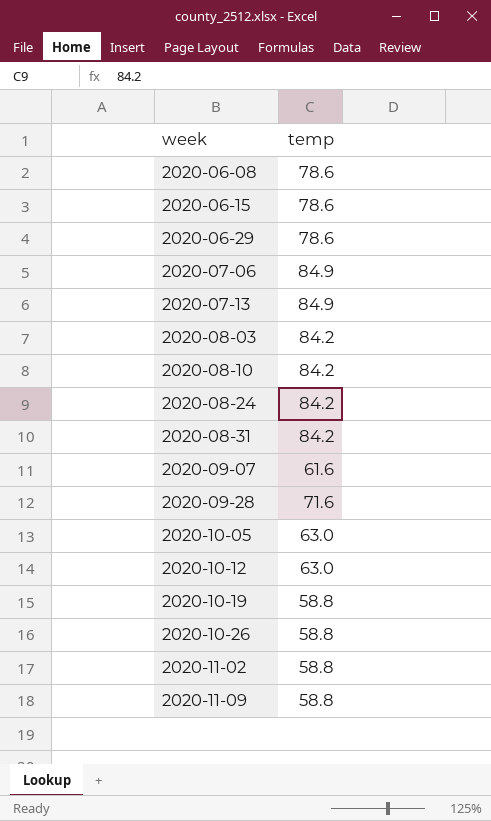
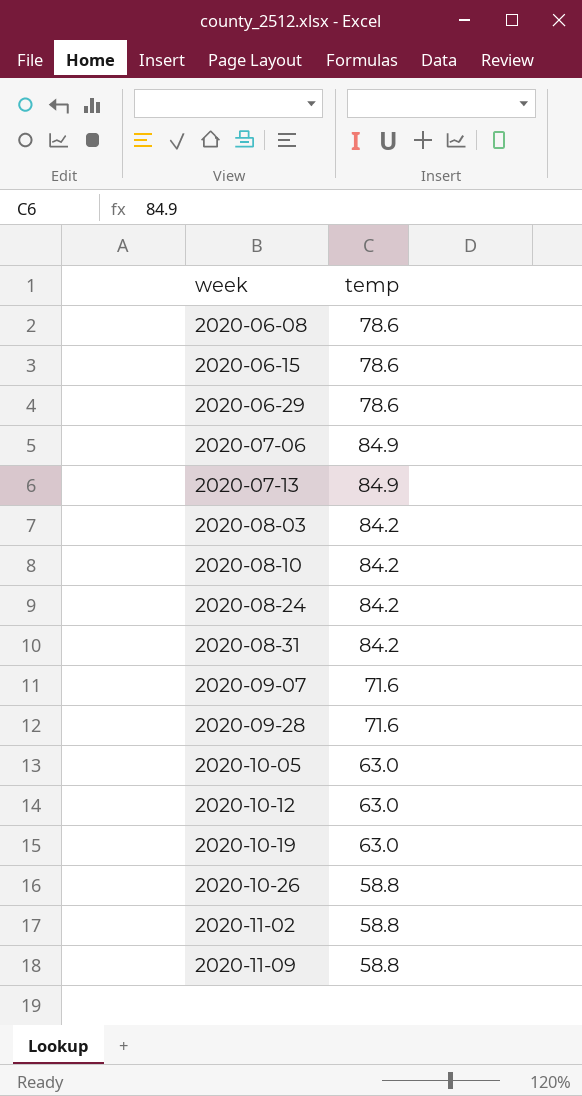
2020-09-07 | temp: 61.6 -> 71.6
2020-10-19 | temp: 58.8 -> 63.0

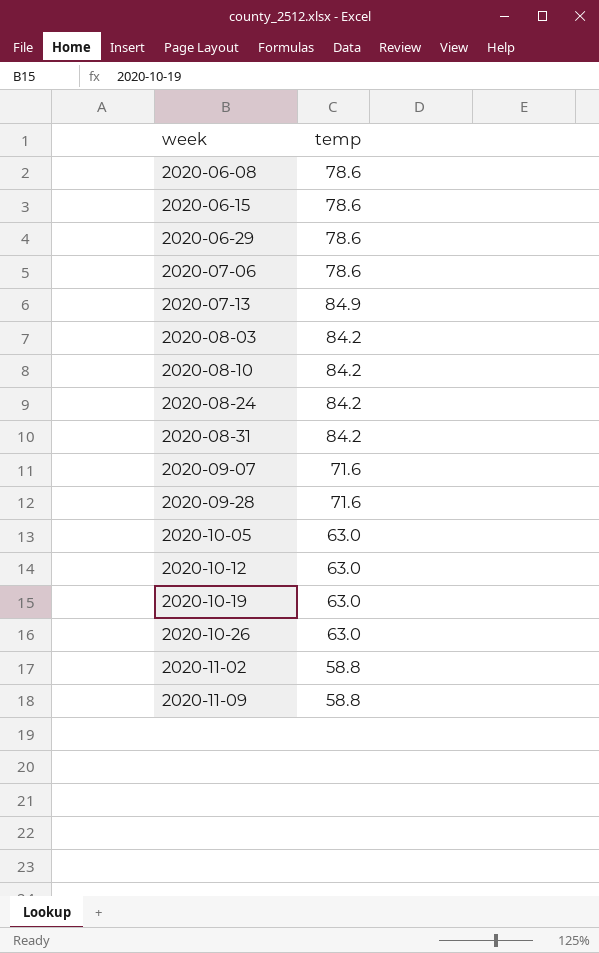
2020-07-06 | temp: 84.9 -> 78.6
2020-10-26 | temp: 58.8 -> 63.0

